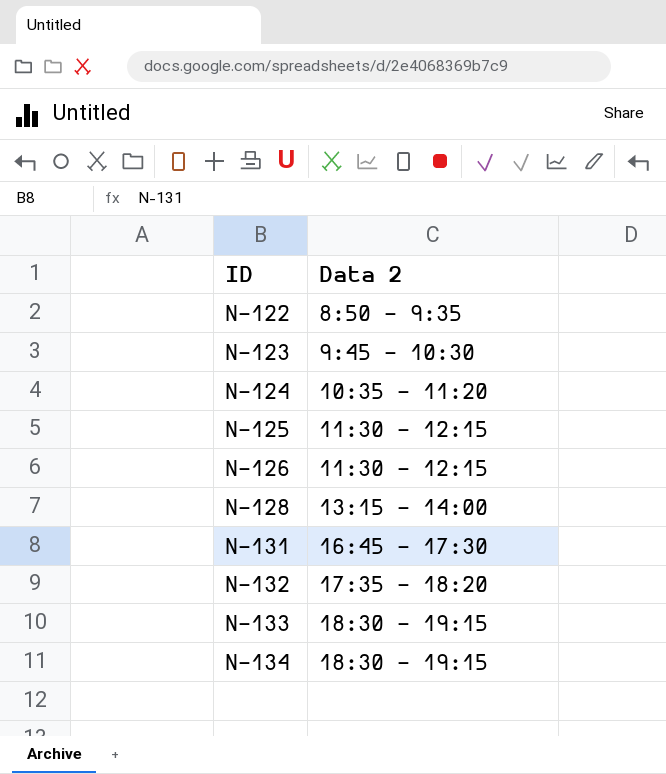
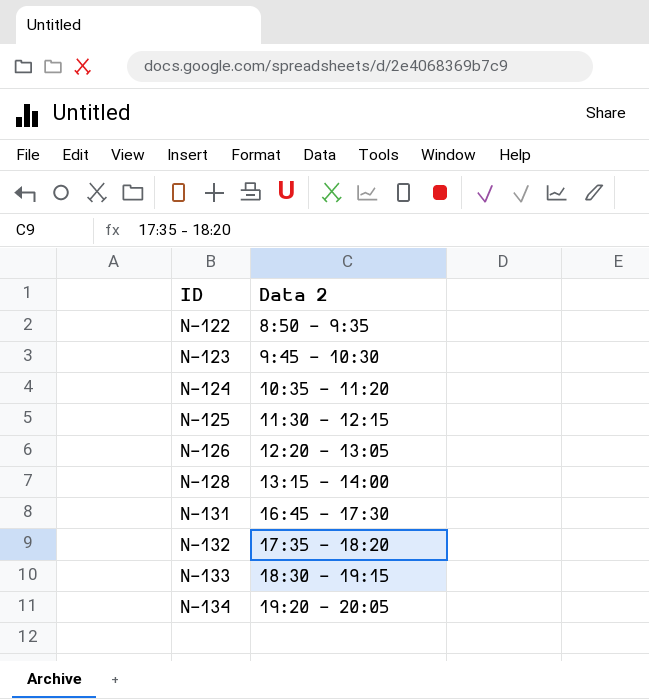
N-126 | Data 2: 11:30 - 12:15 -> 12:20 - 13:05
N-134 | Data 2: 18:30 - 19:15 -> 19:20 - 20:05

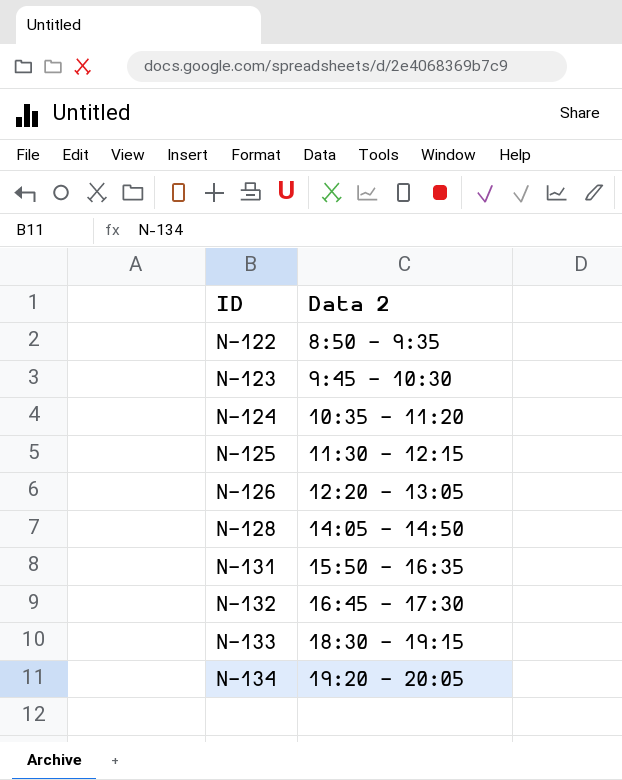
N-128 | Data 2: 13:15 - 14:00 -> 14:05 - 14:50
N-131 | Data 2: 16:45 - 17:30 -> 15:50 - 16:35
N-132 | Data 2: 17:35 - 18:20 -> 16:45 - 17:30

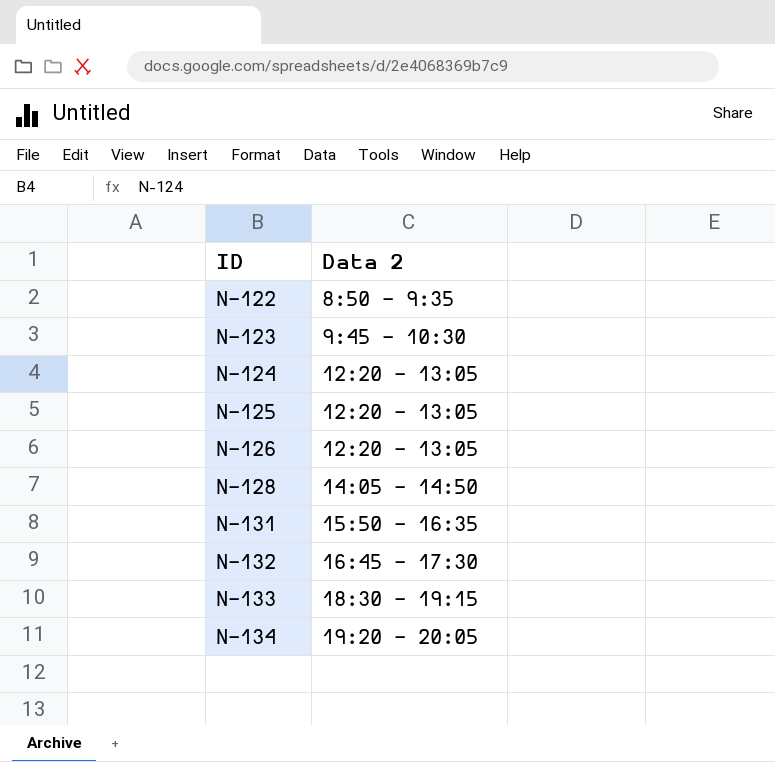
N-124 | Data 2: 10:35 - 11:20 -> 12:20 - 13:05
N-125 | Data 2: 11:30 - 12:15 -> 12:20 - 13:05

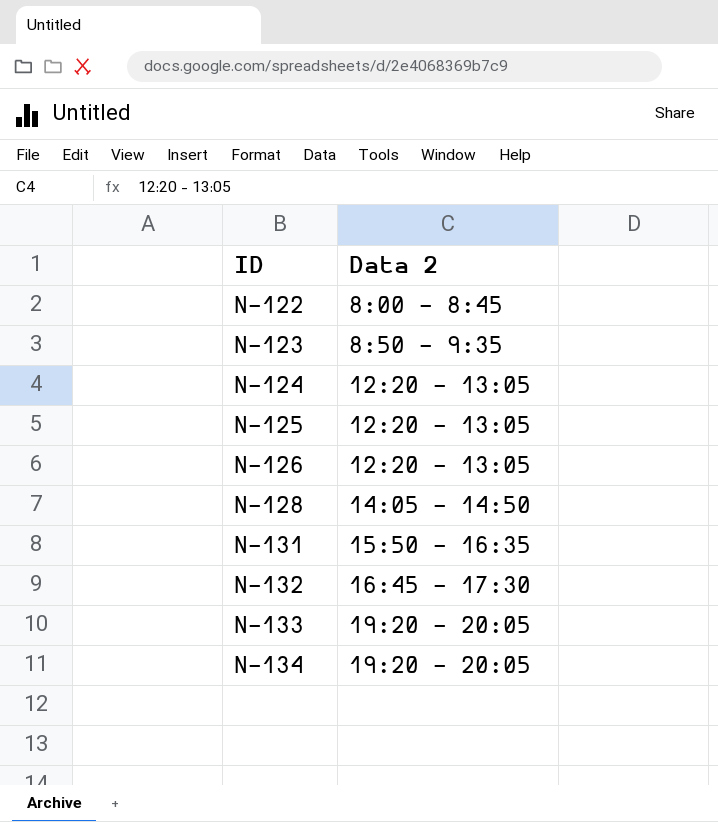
N-122 | Data 2: 8:50 - 9:35 -> 8:00 - 8:45
N-123 | Data 2: 9:45 - 10:30 -> 8:50 - 9:35
N-133 | Data 2: 18:30 - 19:15 -> 19:20 - 20:05

